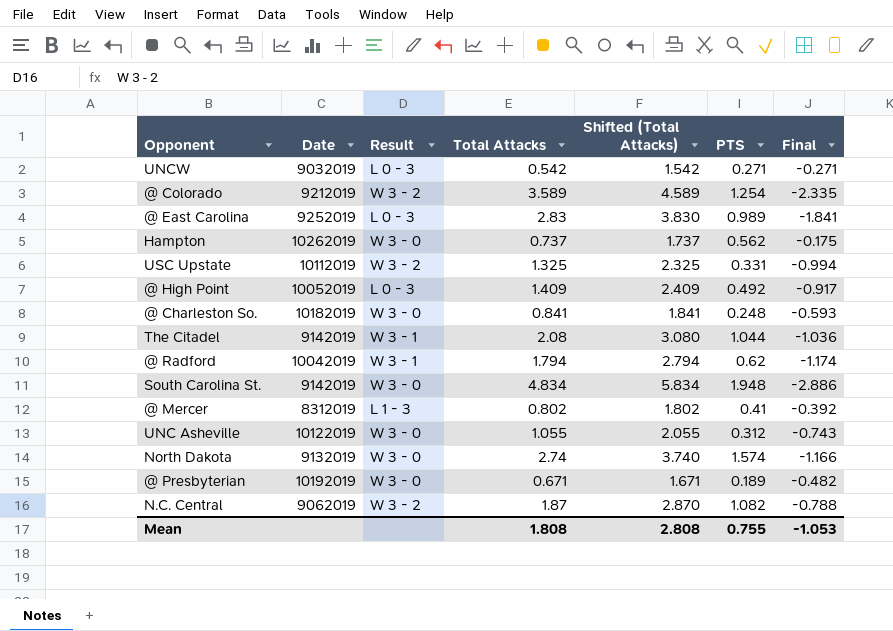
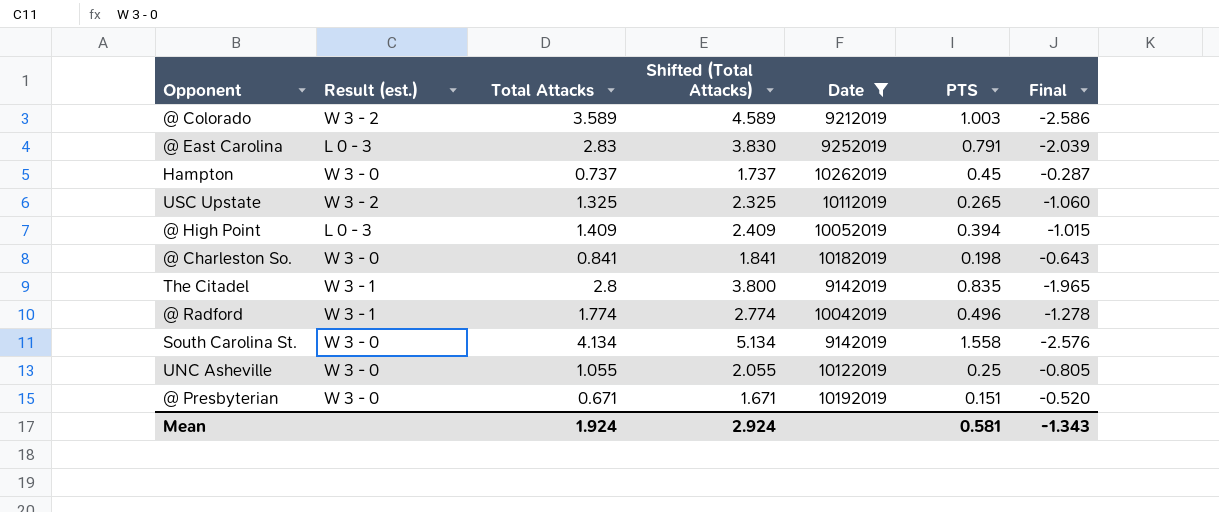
filter: none -> Date >= 9142019
column name: Result -> Result (est.)
column Date | position: 2 -> 5
@ Colorado | PTS: 1.254 -> 1.003
@ Colorado | Final: -2.335 -> -2.586
@ East Carolina | PTS: 0.989 -> 0.791
@ East Carolina | Final: -1.841 -> -2.039
Hampton | PTS: 0.562 -> 0.45
Hampton | Final: -0.175 -> -0.287
USC Upstate | PTS: 0.331 -> 0.265
USC Upstate | Final: -0.994 -> -1.060
@ High Point | PTS: 0.492 -> 0.394
@ High Point | Final: -0.917 -> -1.015
@ Charleston So. | PTS: 0.248 -> 0.198
@ Charleston So. | Final: -0.593 -> -0.643
The Citadel | Total Attacks: 2.08 -> 2.8
The Citadel | Shifted (Total Attacks): 3.080 -> 3.800
The Citadel | PTS: 1.044 -> 0.835
The Citadel | Final: -1.036 -> -1.965
@ Radford | Total Attacks: 1.794 -> 1.774
@ Radford | Shifted (Total Attacks): 2.794 -> 2.774
@ Radford | PTS: 0.62 -> 0.496
@ Radford | Final: -1.174 -> -1.278
South Carolina St. | Total Attacks: 4.834 -> 4.134
South Carolina St. | Shifted (Total Attacks): 5.834 -> 5.134
South Carolina St. | PTS: 1.948 -> 1.558
South Carolina St. | Final: -2.886 -> -2.576
UNC Asheville | PTS: 0.312 -> 0.25
UNC Asheville | Final: -0.743 -> -0.805
@ Presbyterian | PTS: 0.189 -> 0.151
@ Presbyterian | Final: -0.482 -> -0.520
Mean | Total Attacks: 1.808 -> 1.924
Mean | Shifted (Total Attacks): 2.808 -> 2.924
Mean | PTS: 0.755 -> 0.581
Mean | Final: -1.053 -> -1.343

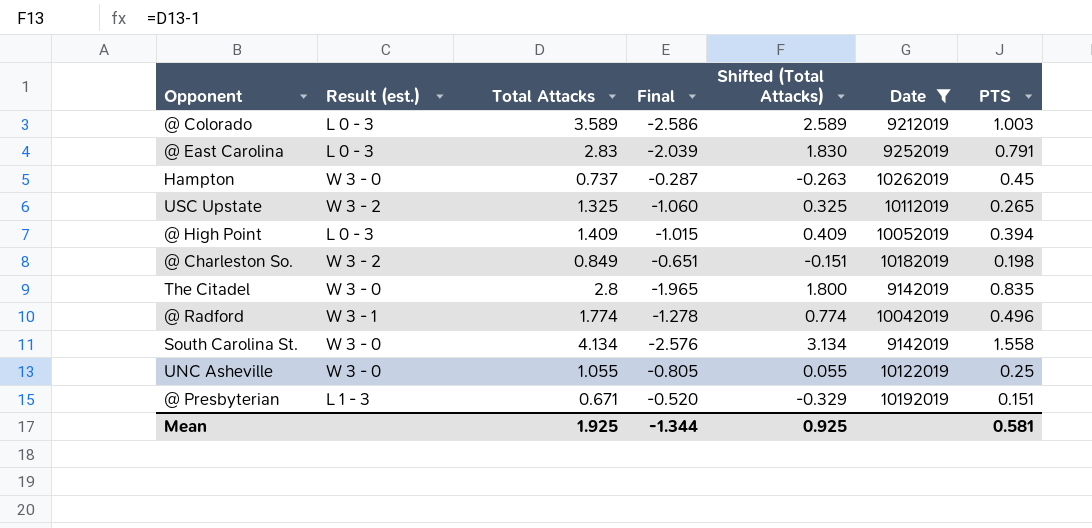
column Final | position: 7 -> 4
column Shifted (Total Attacks) | formula: [Total Attacks] + 1 -> [Total Attacks] - 1
@ Colorado | Result (est.): W 3 - 2 -> L 0 - 3
@ Charleston So. | Result (est.): W 3 - 0 -> W 3 - 2
@ Charleston So. | Total Attacks: 0.841 -> 0.849
@ Charleston So. | Final: -0.643 -> -0.651
The Citadel | Result (est.): W 3 - 1 -> W 3 - 0
@ Presbyterian | Result (est.): W 3 - 0 -> L 1 - 3
Mean | Total Attacks: 1.924 -> 1.925
Mean | Final: -1.343 -> -1.344
Mean | Shifted (Total Attacks): 2.924 -> 0.925

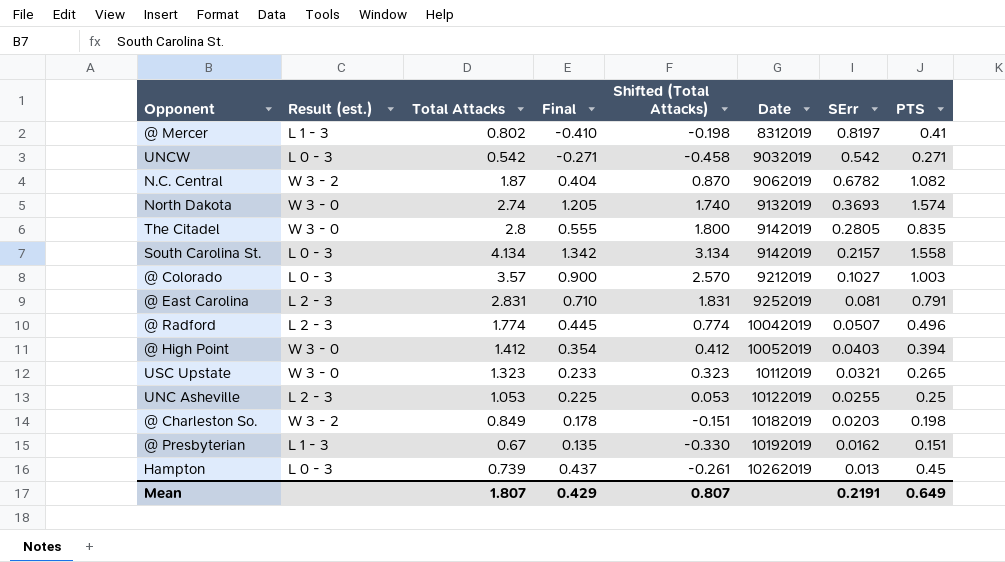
filter: Date >= 9142019 -> none
row order: none -> Date ascending
column Final | formula: [PTS] - [Total Attacks] -> [PTS] - [SErr]
column SErr | position: none -> 7
South Carolina St. | Result (est.): W 3 - 0 -> L 0 - 3
@ Colorado | Total Attacks: 3.589 -> 3.57
@ Colorado | Shifted (Total Attacks): 2.589 -> 2.570
@ East Carolina | Result (est.): L 0 - 3 -> L 2 - 3
@ East Carolina | Total Attacks: 2.83 -> 2.831
@ East Carolina | Shifted (Total Attacks): 1.830 -> 1.831
@ Radford | Result (est.): W 3 - 1 -> L 2 - 3
@ High Point | Result (est.): L 0 - 3 -> W 3 - 0
@ High Point | Total Attacks: 1.409 -> 1.412
@ High Point | Shifted (Total Attacks): 0.409 -> 0.412
USC Upstate | Result (est.): W 3 - 2 -> W 3 - 0
USC Upstate | Total Attacks: 1.325 -> 1.323
USC Upstate | Shifted (Total Attacks): 0.325 -> 0.323
UNC Asheville | Result (est.): W 3 - 0 -> L 2 - 3
UNC Asheville | Total Attacks: 1.055 -> 1.053
UNC Asheville | Shifted (Total Attacks): 0.055 -> 0.053
@ Presbyterian | Total Attacks: 0.671 -> 0.67
@ Presbyterian | Shifted (Total Attacks): -0.329 -> -0.330
Hampton | Result (est.): W 3 - 0 -> L 0 - 3
Hampton | Total Attacks: 0.737 -> 0.739
Hampton | Shifted (Total Attacks): -0.263 -> -0.261
Mean | Total Attacks: 1.925 -> 1.807
Mean | Final: -1.344 -> 0.429
Mean | Shifted (Total Attacks): 0.925 -> 0.807
Mean | PTS: 0.581 -> 0.649

